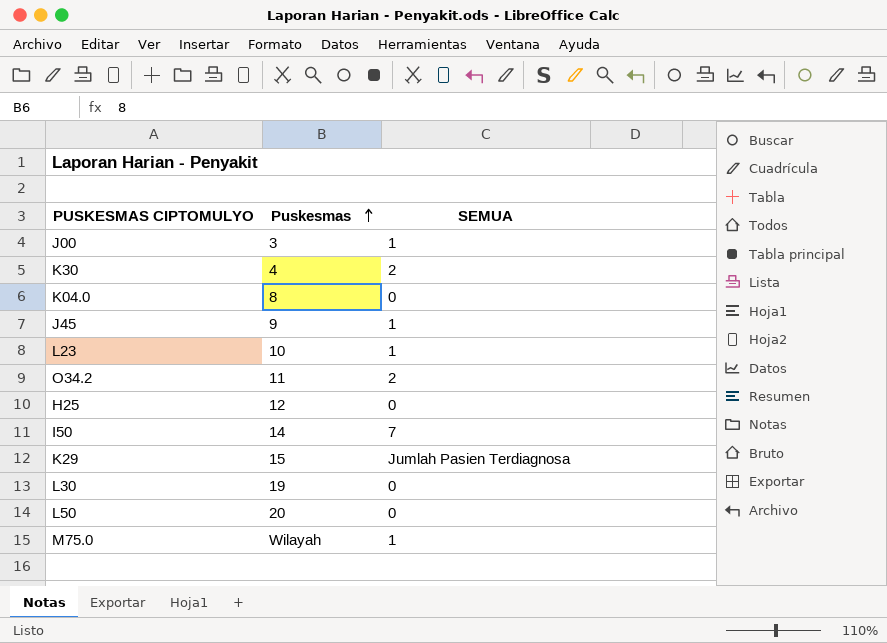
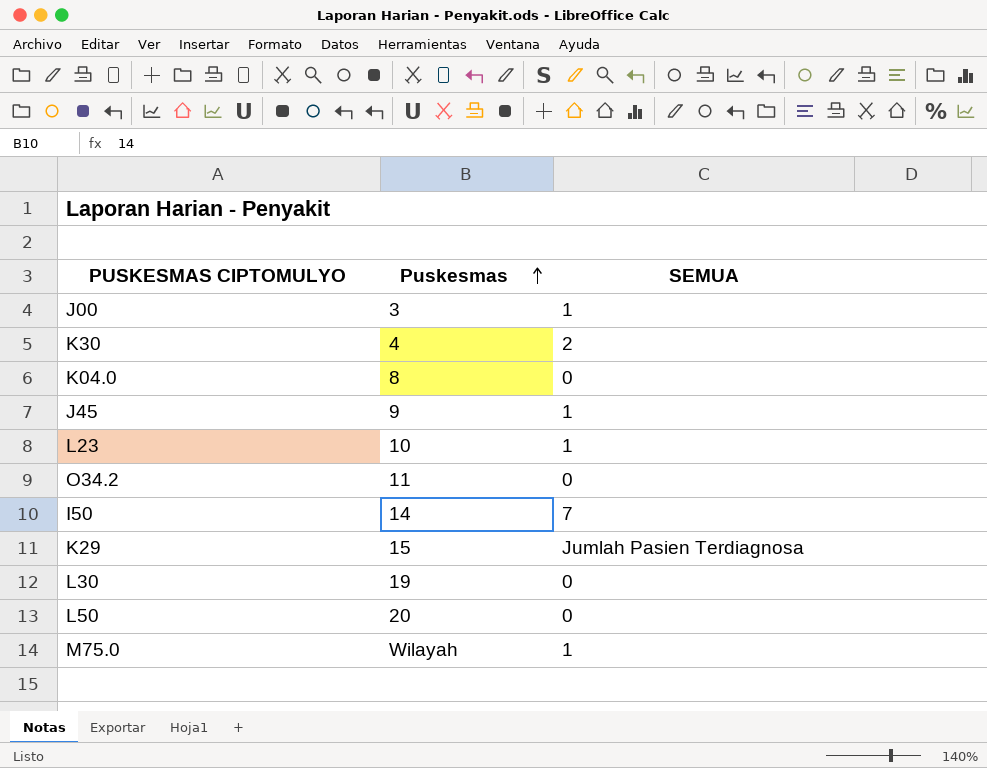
row H25: 12 | 0 -> none
O34.2 | SEMUA: 2 -> 0

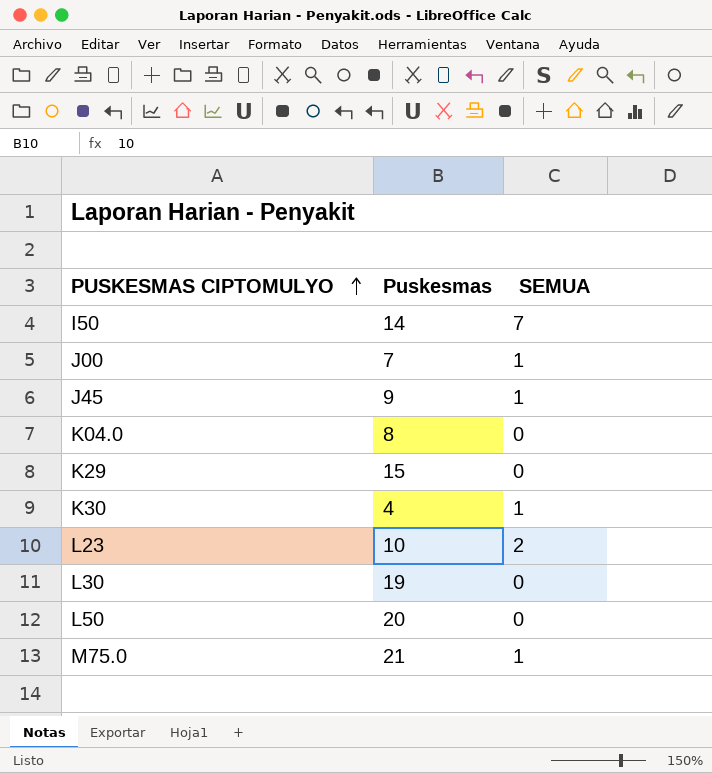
row order: Puskesmas ascending -> PUSKESMAS CIPTOMULYO ascending
row O34.2: 11 | 0 -> none
J00 | Puskesmas: 3 -> 7
K29 | SEMUA: Jumlah Pasien Terdiagnosa -> 0
K30 | SEMUA: 2 -> 1
L23 | SEMUA: 1 -> 2
M75.0 | Puskesmas: Wilayah -> 21

